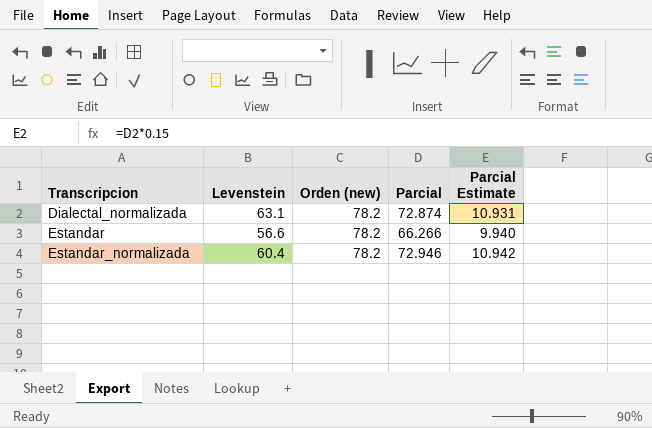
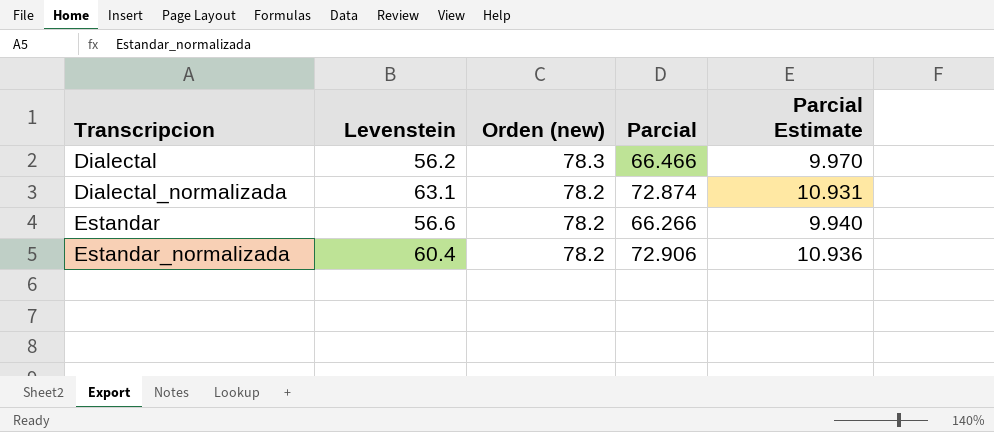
row Dialectal: none -> 56.2 | 78.3 | 66.466 | 9.970
Estandar_normalizada | Parcial: 72.946 -> 72.906
Estandar_normalizada | Parcial Estimate: 10.942 -> 10.936

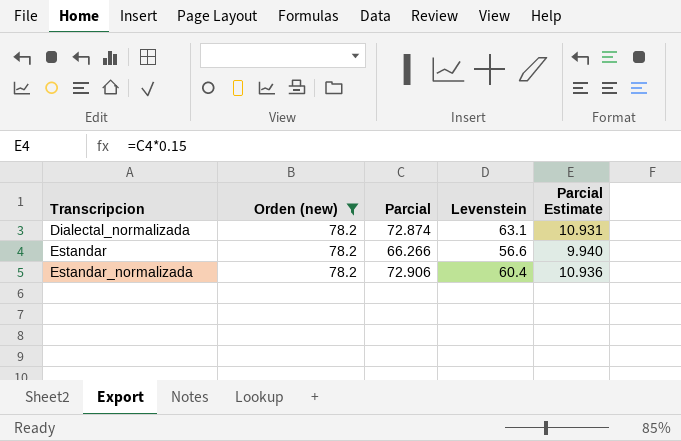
filter: none -> Orden (new) = 78.2
column Levenstein | position: 2 -> 4

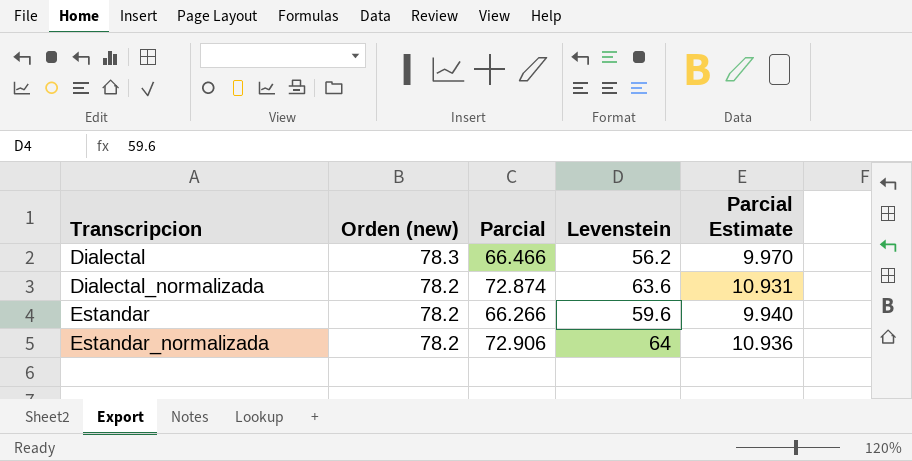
filter: Orden (new) = 78.2 -> none
Dialectal_normalizada | Levenstein: 63.1 -> 63.6
Estandar | Levenstein: 56.6 -> 59.6
Estandar_normalizada | Levenstein: 60.4 -> 64

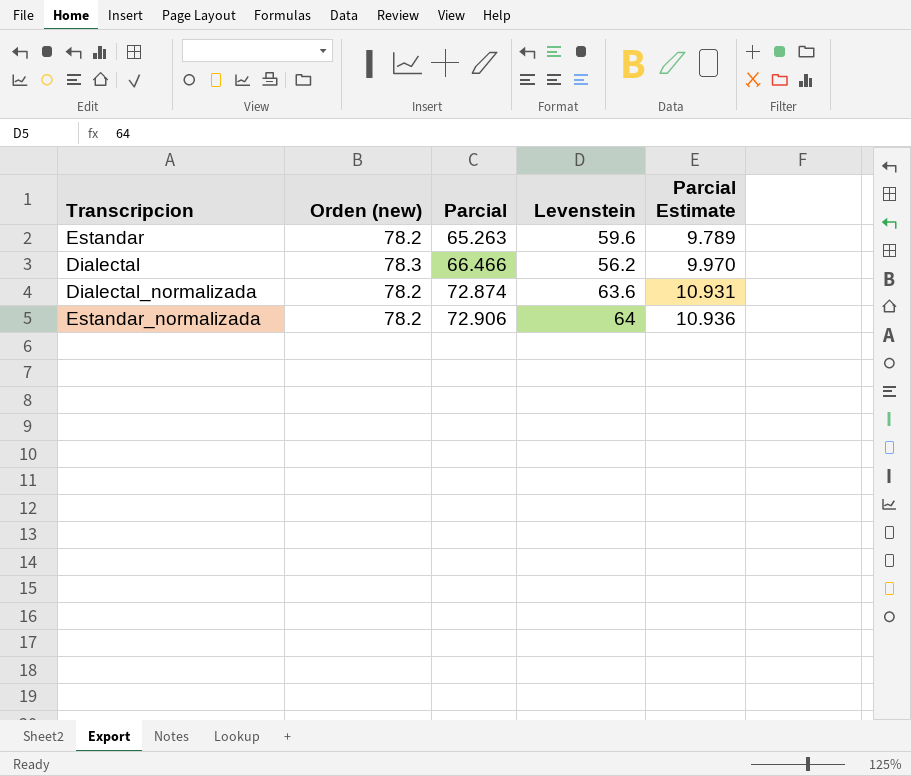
row order: Transcripcion ascending -> Parcial ascending
Estandar | Parcial: 66.266 -> 65.263
Estandar | Parcial Estimate: 9.940 -> 9.789

